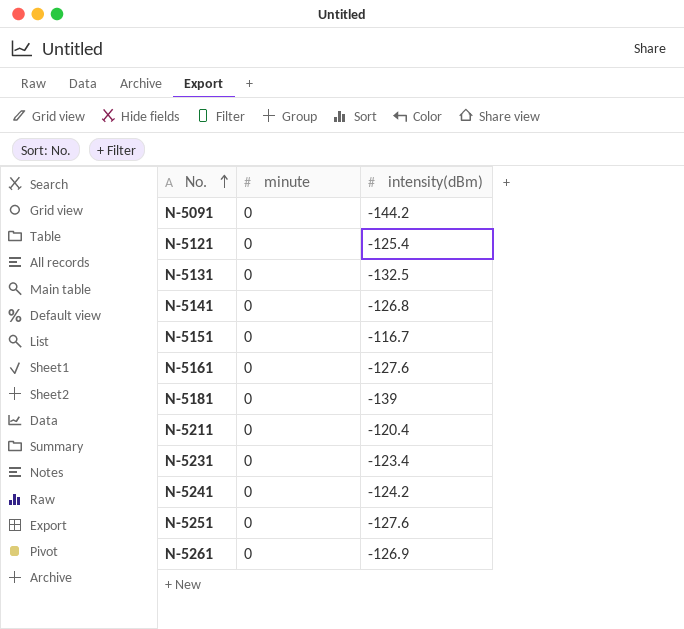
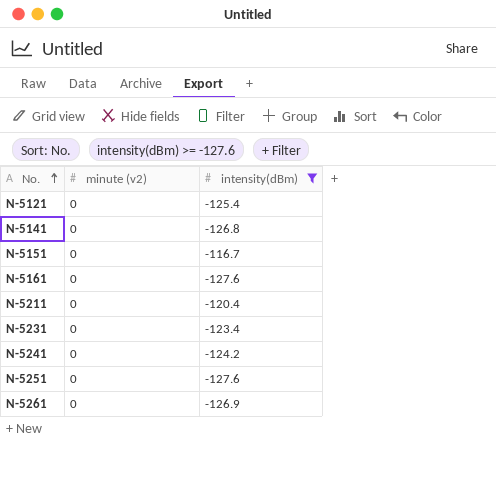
filter: none -> intensity(dBm) >= -127.6
column name: minute -> minute (v2)

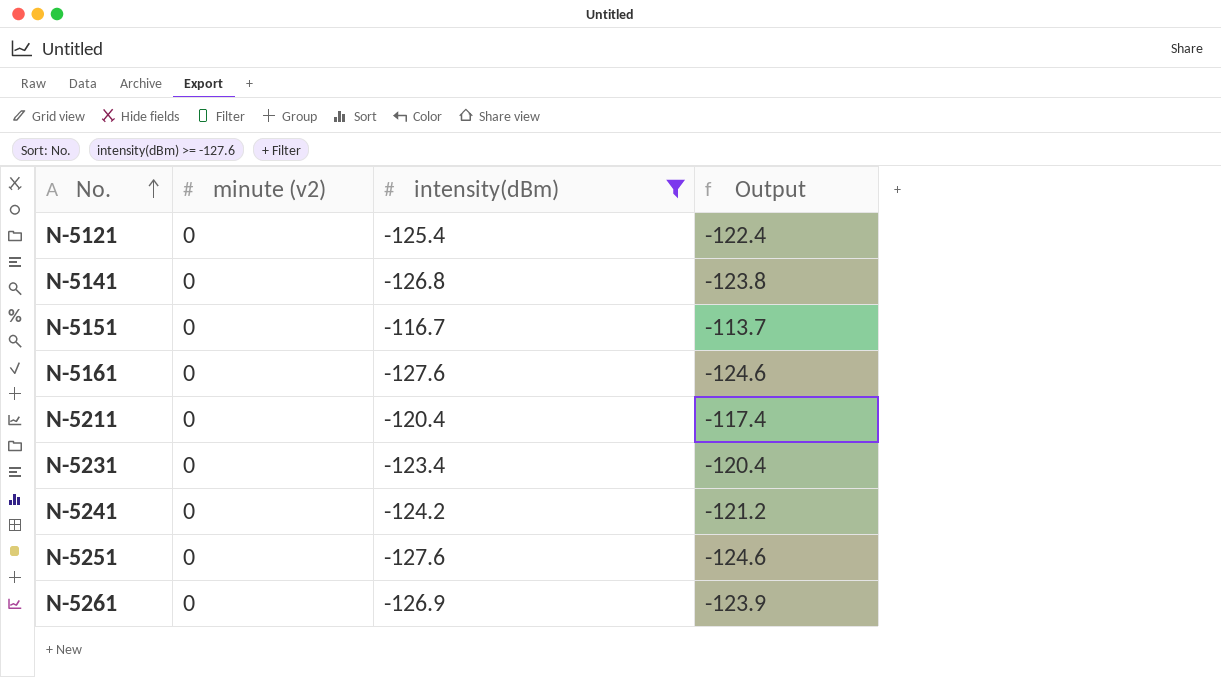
column Output | formula: none -> [intensity(dBm)] + 3

